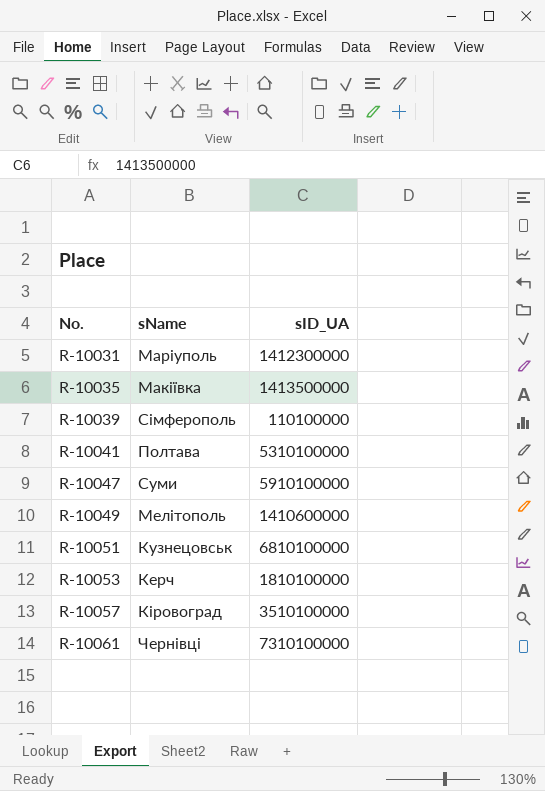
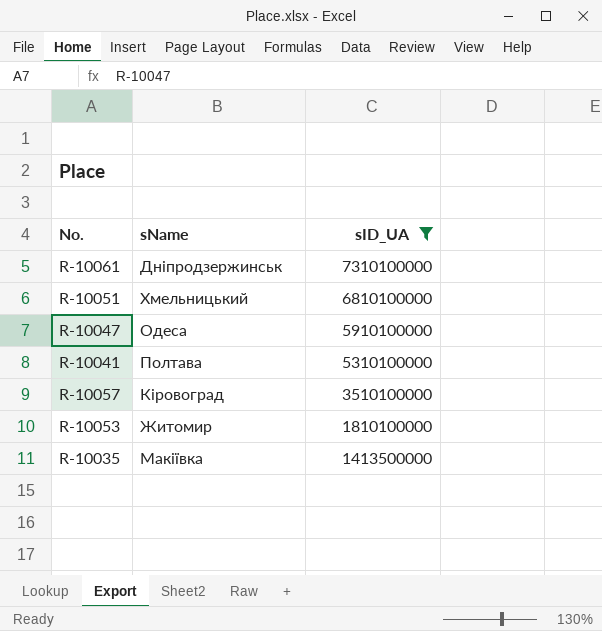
filter: none -> sID_UA >= 1413500000
row order: No. ascending -> sID_UA descending
R-10061 | sName: Чернівці -> Дніпродзержинськ
R-10051 | sName: Кузнецовськ -> Хмельницький
R-10047 | sName: Суми -> Одеса
R-10053 | sName: Керч -> Житомир

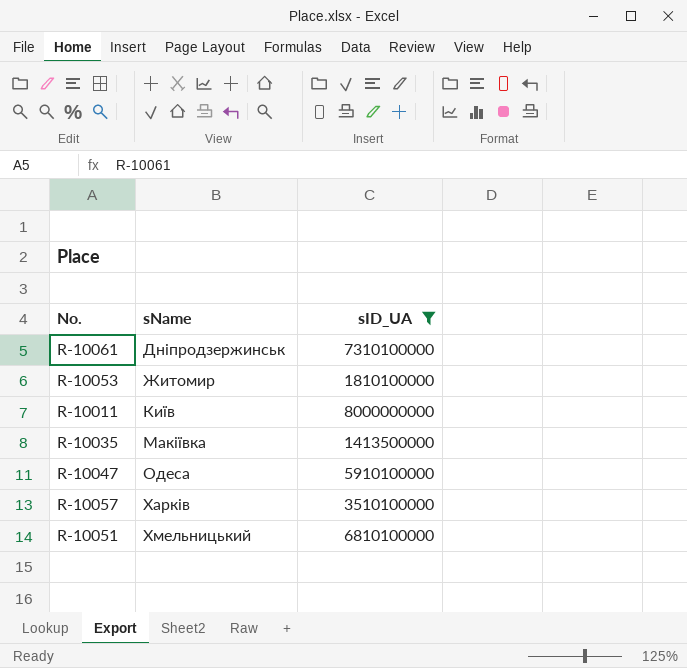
row order: sID_UA descending -> sName ascending
row R-10041: Полтава | 5310100000 -> none
row R-10011: none -> Київ | 8000000000
R-10057 | sName: Кіровоград -> Харків

